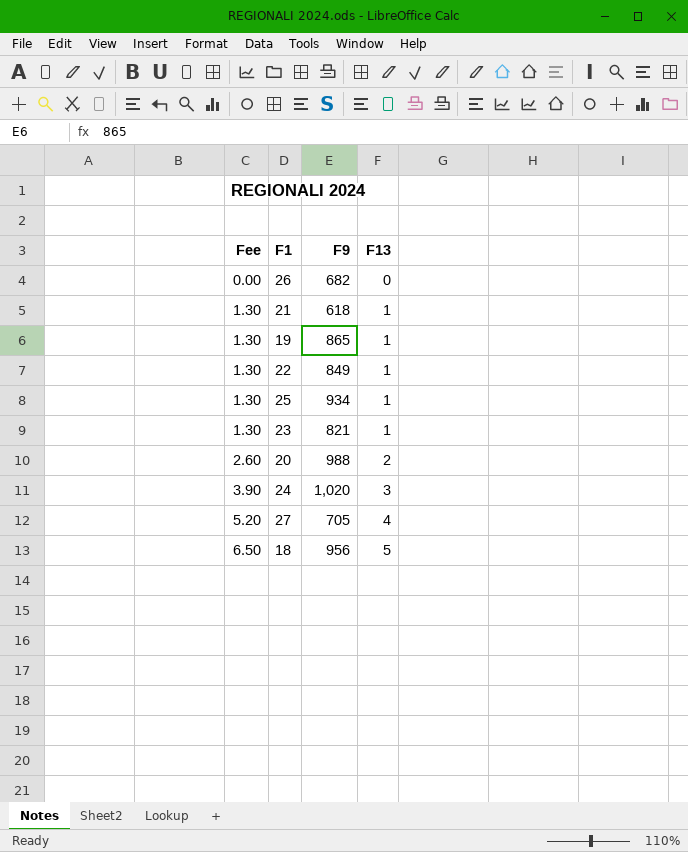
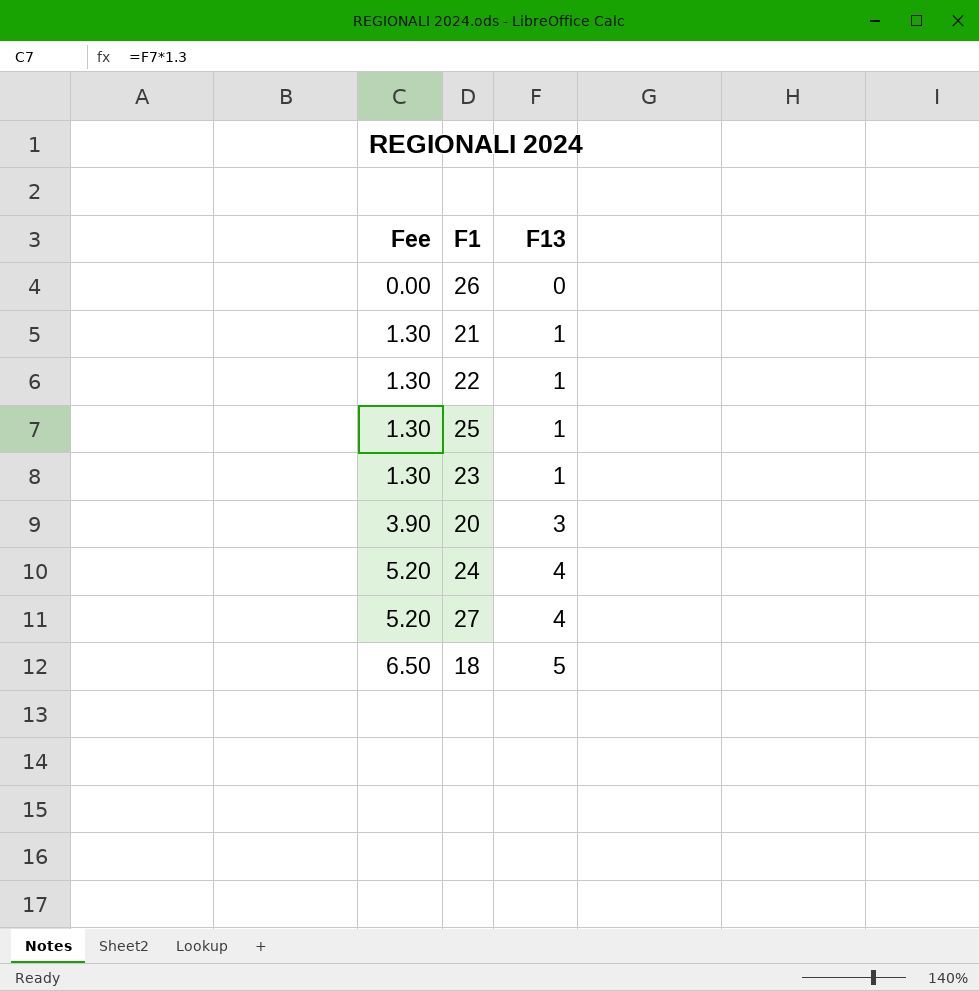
column F9 | position: 3 -> none
row 19: 1.30 | 865 | 1 -> none
20 | Fee: 2.60 -> 3.90
20 | F13: 2 -> 3
24 | Fee: 3.90 -> 5.20
24 | F13: 3 -> 4

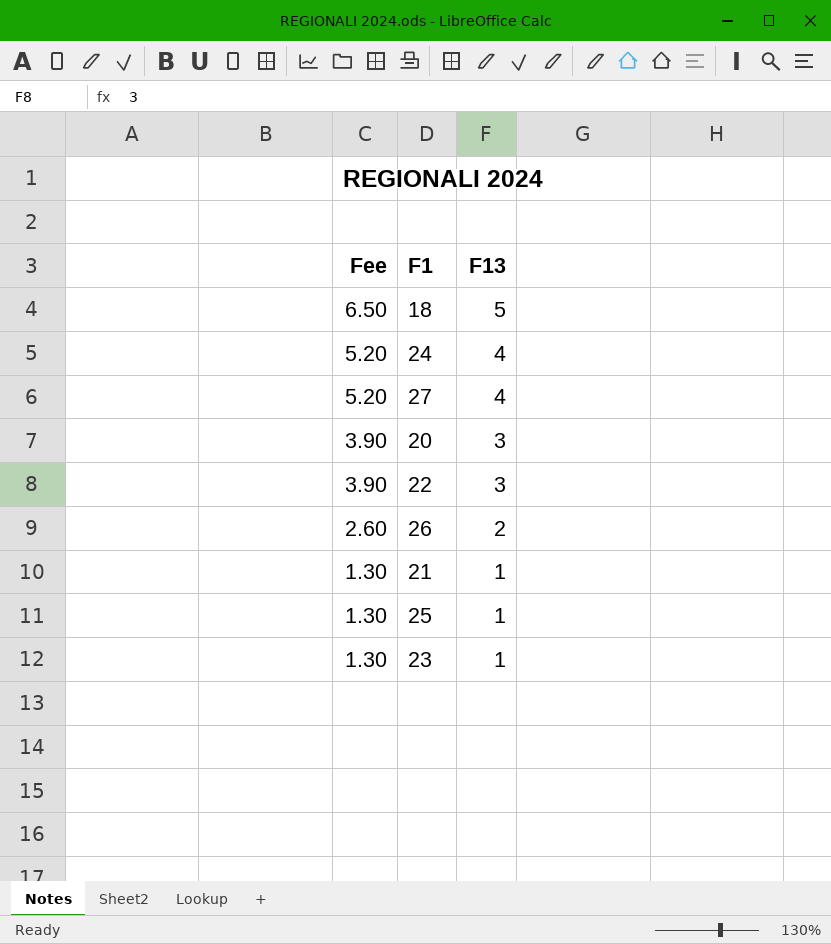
row order: Fee ascending -> Fee descending
22 | Fee: 1.30 -> 3.90
22 | F13: 1 -> 3
26 | Fee: 0.00 -> 2.60
26 | F13: 0 -> 2

